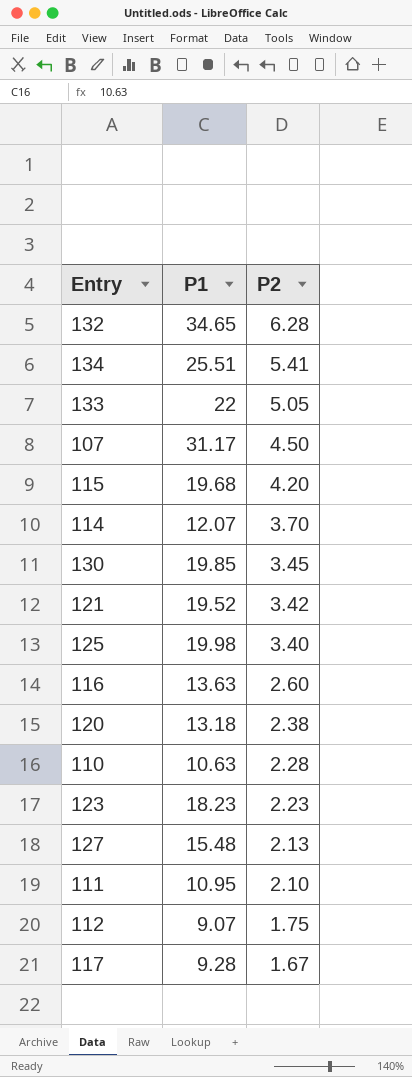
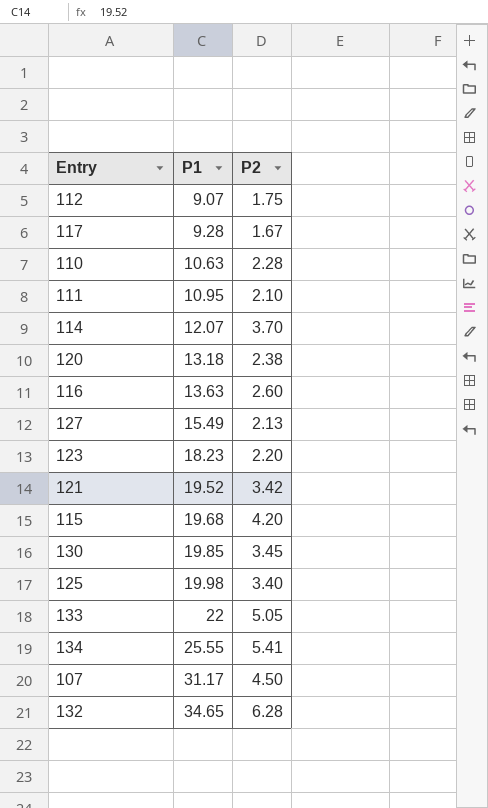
row order: P2 descending -> P1 ascending
127 | P1: 15.48 -> 15.49
123 | P2: 2.23 -> 2.20
134 | P1: 25.51 -> 25.55

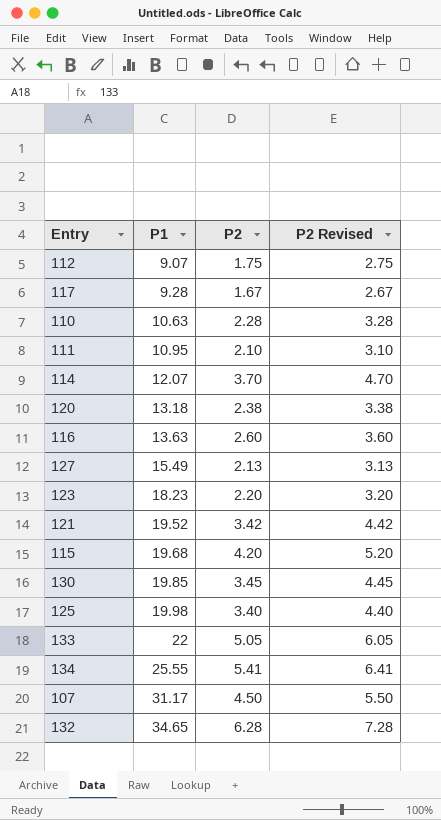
column P2 Revised | formula: none -> [P2] + 1

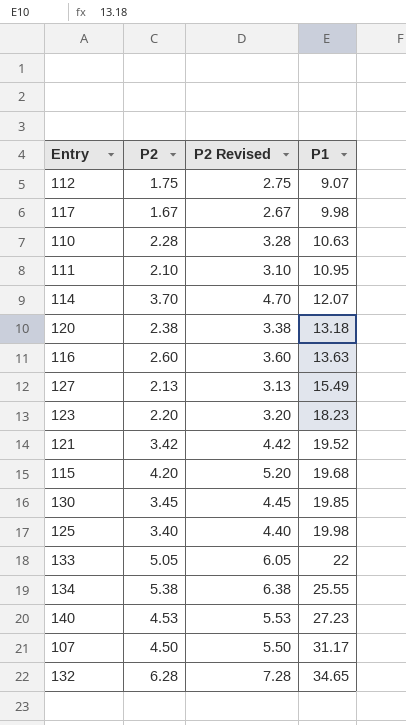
column P1 | position: 2 -> 4
117 | P1: 9.28 -> 9.98
134 | P2: 5.41 -> 5.38
134 | P2 Revised: 6.41 -> 6.38
row 140: none -> 4.53 | 5.53 | 27.23

